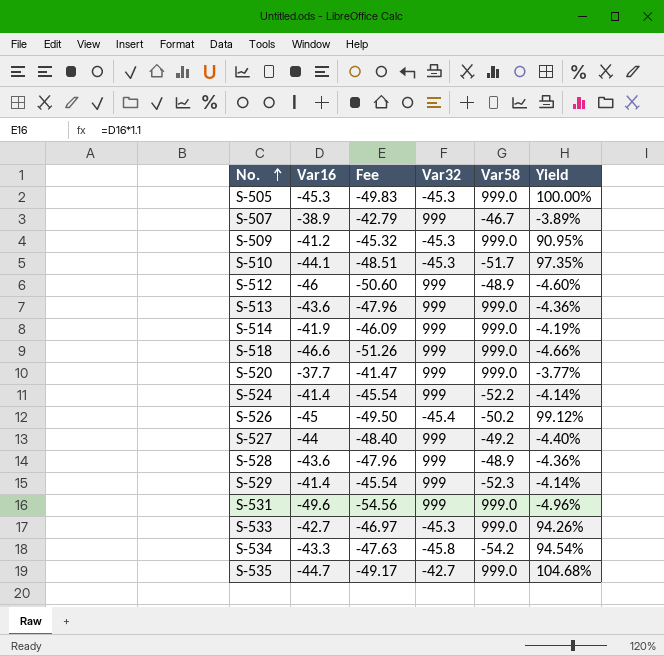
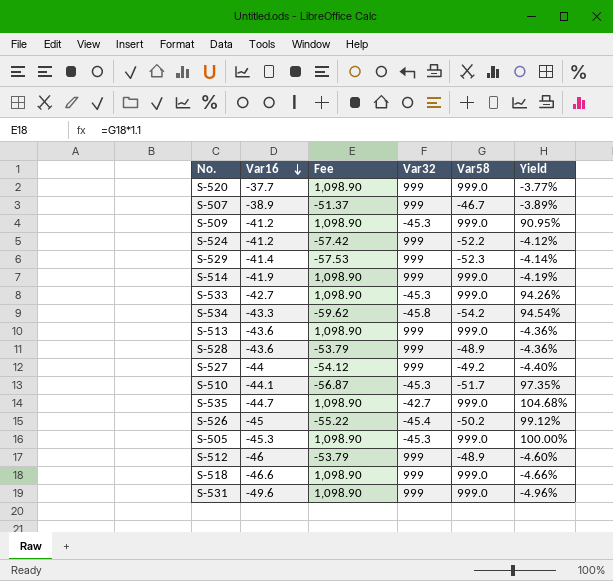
row order: No. ascending -> Var16 descending
column Fee | formula: [Var16] * 1.1 -> [Var58] * 1.1
S-524 | Var16: -41.4 -> -41.2
S-524 | Yield: -4.14% -> -4.12%

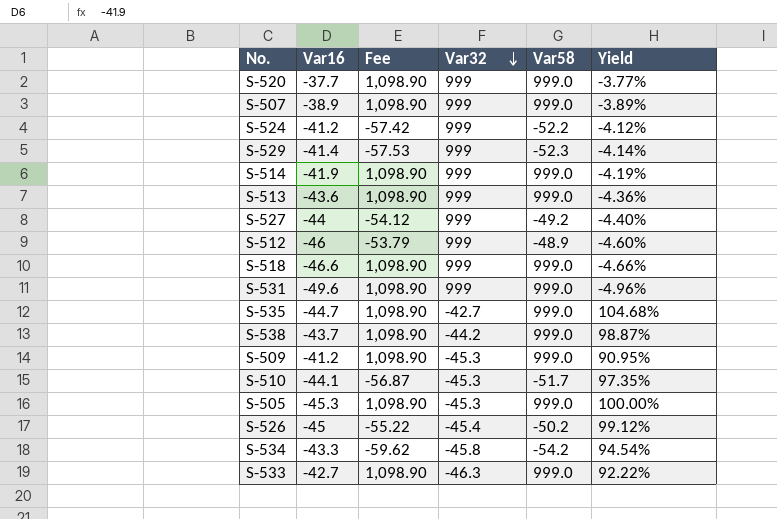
row order: Var16 descending -> Var32 descending
row S-528: -43.6 | -53.79 | 999 | -48.9 | -4.36% -> none
S-507 | Fee: -51.37 -> 1,098.90
S-507 | Var58: -46.7 -> 999.0
row S-538: none -> -43.7 | 1,098.90 | -44.2 | 999.0 | 98.87%
S-533 | Var32: -45.3 -> -46.3
S-533 | Yield: 94.26% -> 92.22%

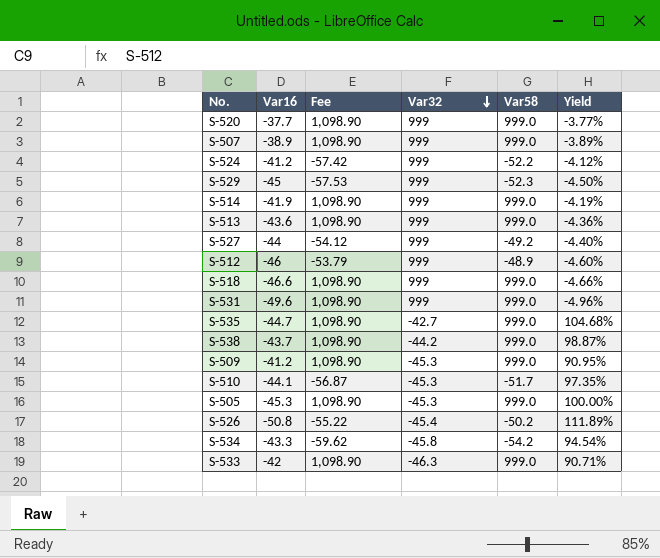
S-529 | Var16: -41.4 -> -45
S-529 | Yield: -4.14% -> -4.50%
S-526 | Var16: -45 -> -50.8
S-526 | Yield: 99.12% -> 111.89%
S-533 | Var16: -42.7 -> -42
S-533 | Yield: 92.22% -> 90.71%

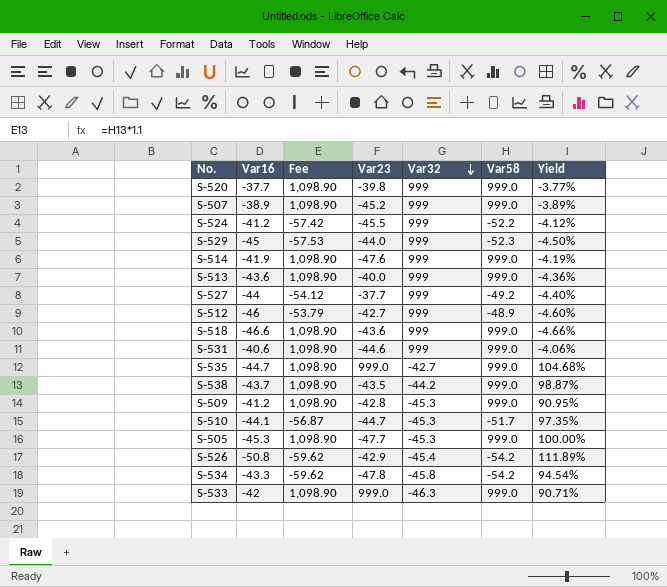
column Var23 | position: none -> 4
S-531 | Var16: -49.6 -> -40.6
S-531 | Yield: -4.96% -> -4.06%
S-526 | Fee: -55.22 -> -59.62
S-526 | Var58: -50.2 -> -54.2

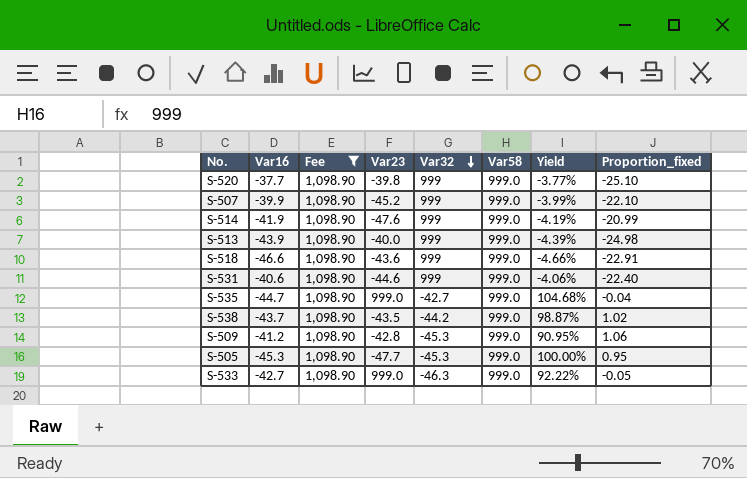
filter: none -> Fee = 1,098.90
column Proportion_fixed | formula: none -> [Var32] / [Var23]
S-507 | Var16: -38.9 -> -39.9
S-507 | Yield: -3.89% -> -3.99%
S-513 | Var16: -43.6 -> -43.9
S-513 | Yield: -4.36% -> -4.39%
S-533 | Var16: -42 -> -42.7
S-533 | Yield: 90.71% -> 92.22%

